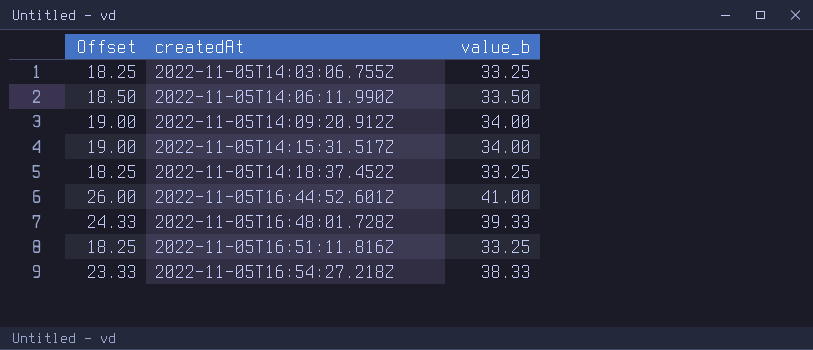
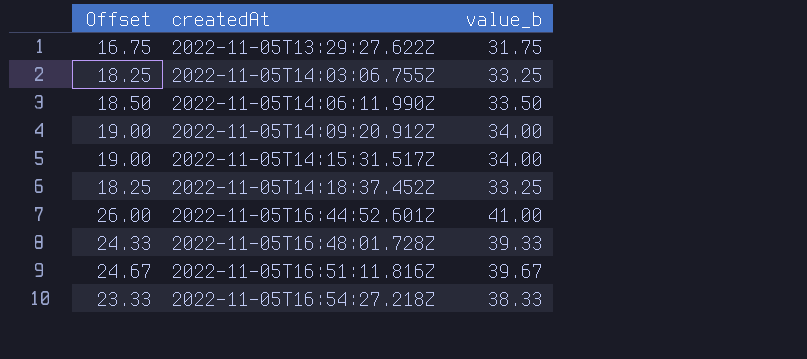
row 2022-11-05T13:29:27.622Z: none -> 16.75 | 31.75
2022-11-05T16:51:11.816Z | Offset: 18.25 -> 24.67
2022-11-05T16:51:11.816Z | value_b: 33.25 -> 39.67

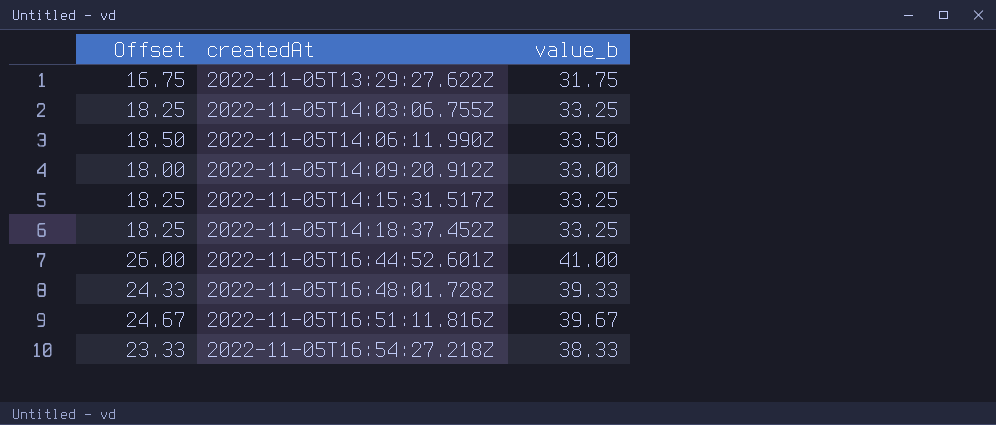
2022-11-05T14:09:20.912Z | Offset: 19.00 -> 18.00
2022-11-05T14:09:20.912Z | value_b: 34.00 -> 33.00
2022-11-05T14:15:31.517Z | Offset: 19.00 -> 18.25
2022-11-05T14:15:31.517Z | value_b: 34.00 -> 33.25

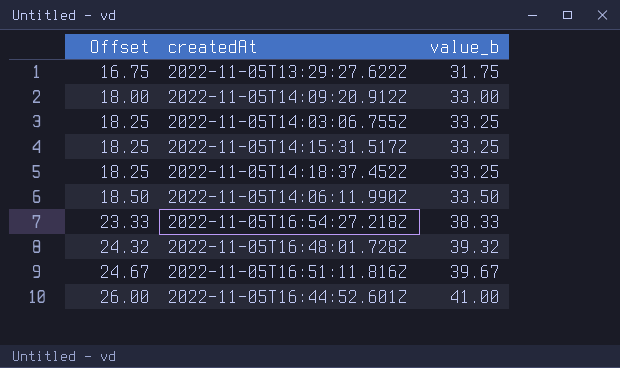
row order: createdAt ascending -> Offset ascending
2022-11-05T16:48:01.728Z | Offset: 24.33 -> 24.32
2022-11-05T16:48:01.728Z | value_b: 39.33 -> 39.32

